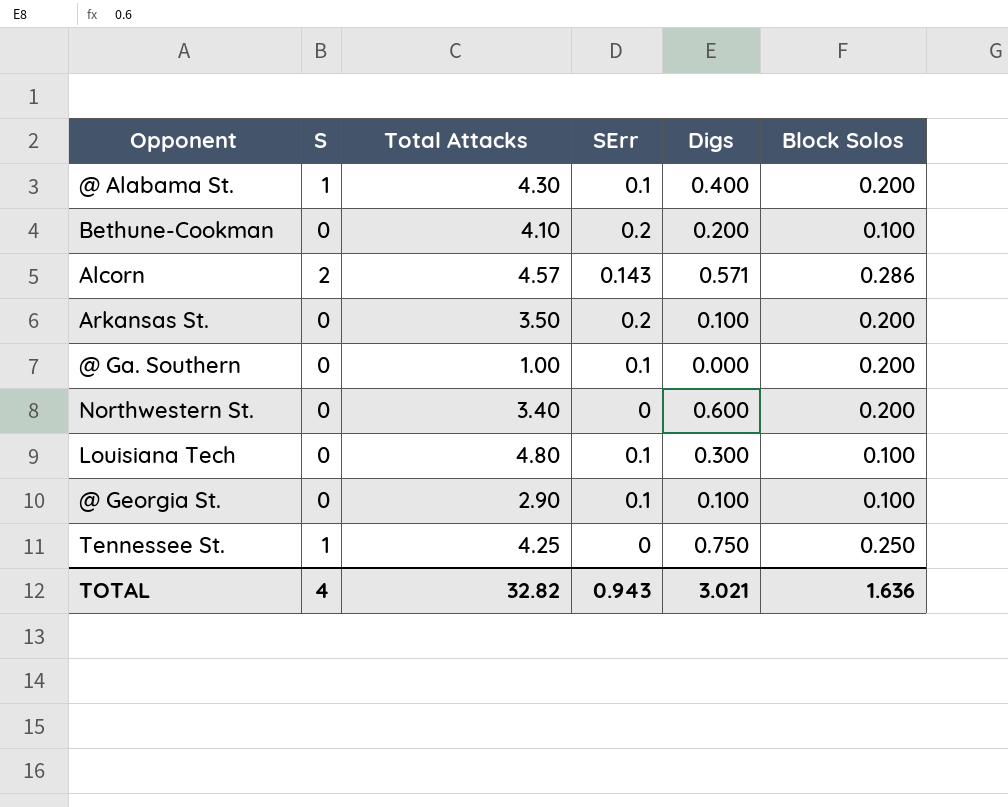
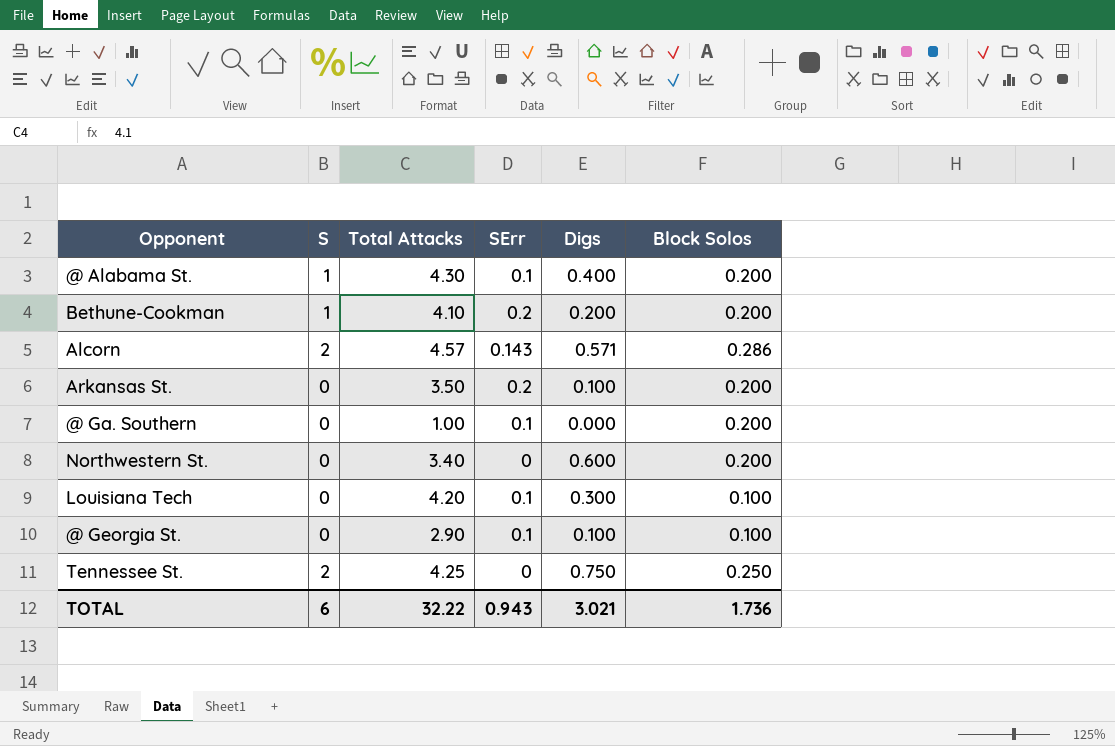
Bethune-Cookman | S: 0 -> 1
Bethune-Cookman | Block Solos: 0.100 -> 0.200
Louisiana Tech | Total Attacks: 4.80 -> 4.20
Tennessee St. | S: 1 -> 2
TOTAL | S: 4 -> 6
TOTAL | Total Attacks: 32.82 -> 32.22
TOTAL | Block Solos: 1.636 -> 1.736

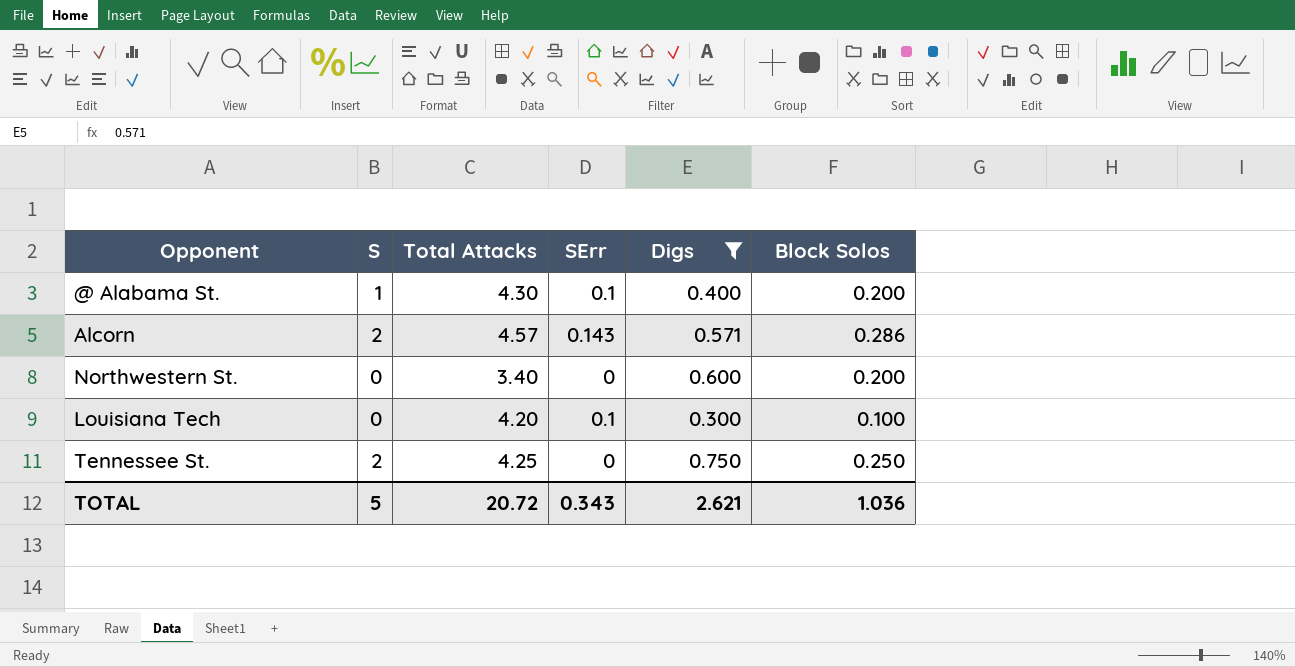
filter: none -> Digs >= 0.300
TOTAL | S: 6 -> 5
TOTAL | Total Attacks: 32.22 -> 20.72
TOTAL | SErr: 0.943 -> 0.343
TOTAL | Digs: 3.021 -> 2.621
TOTAL | Block Solos: 1.736 -> 1.036

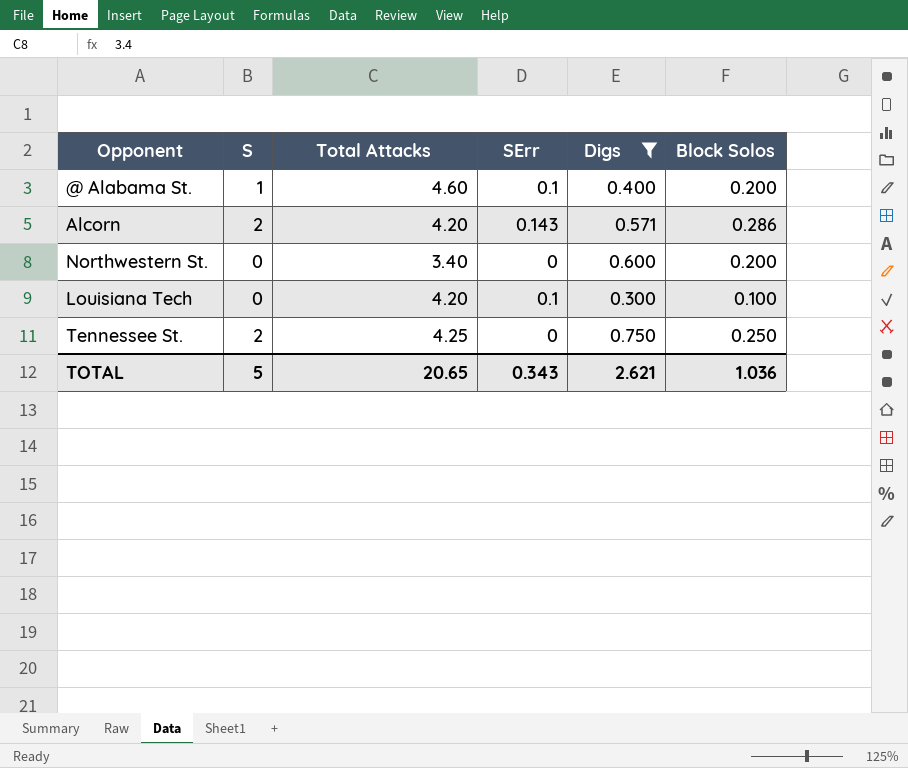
@ Alabama St. | Total Attacks: 4.30 -> 4.60
Alcorn | Total Attacks: 4.57 -> 4.20
TOTAL | Total Attacks: 20.72 -> 20.65

